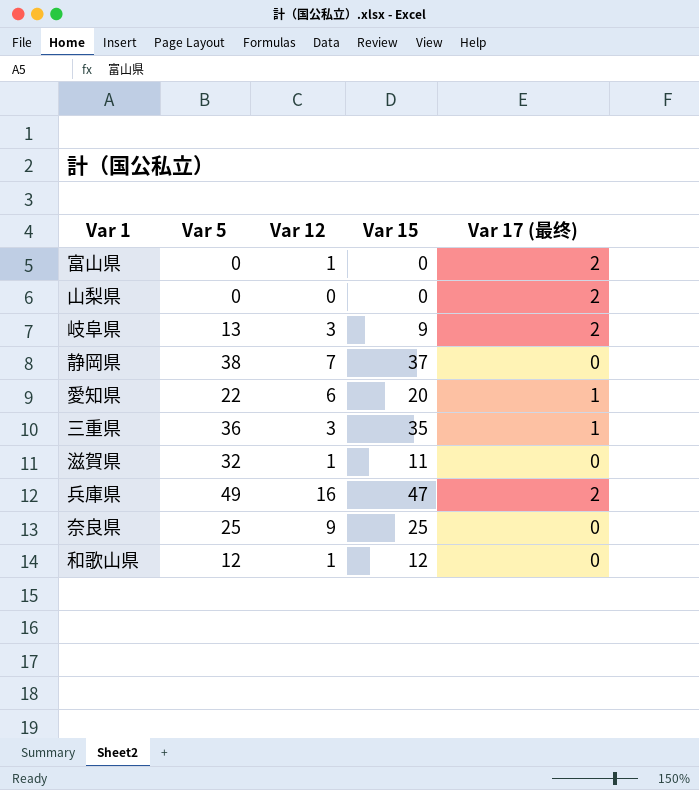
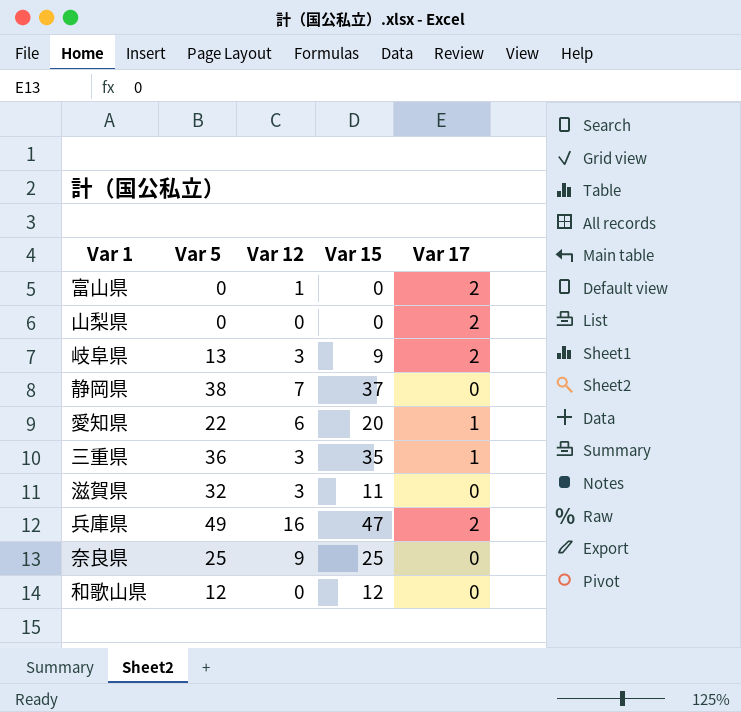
column name: Var 17 (最终) -> Var 17
滋賀県 | Var 12: 1 -> 3
和歌山県 | Var 12: 1 -> 0

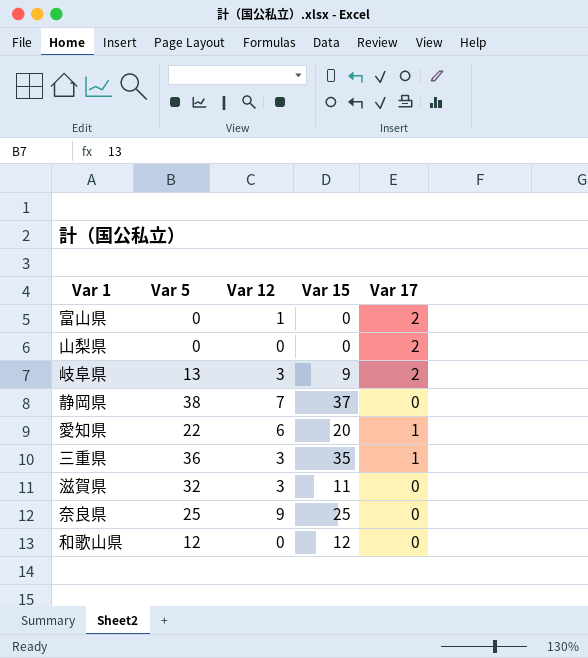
row 兵庫県: 49 | 16 | 47 | 2 -> none

